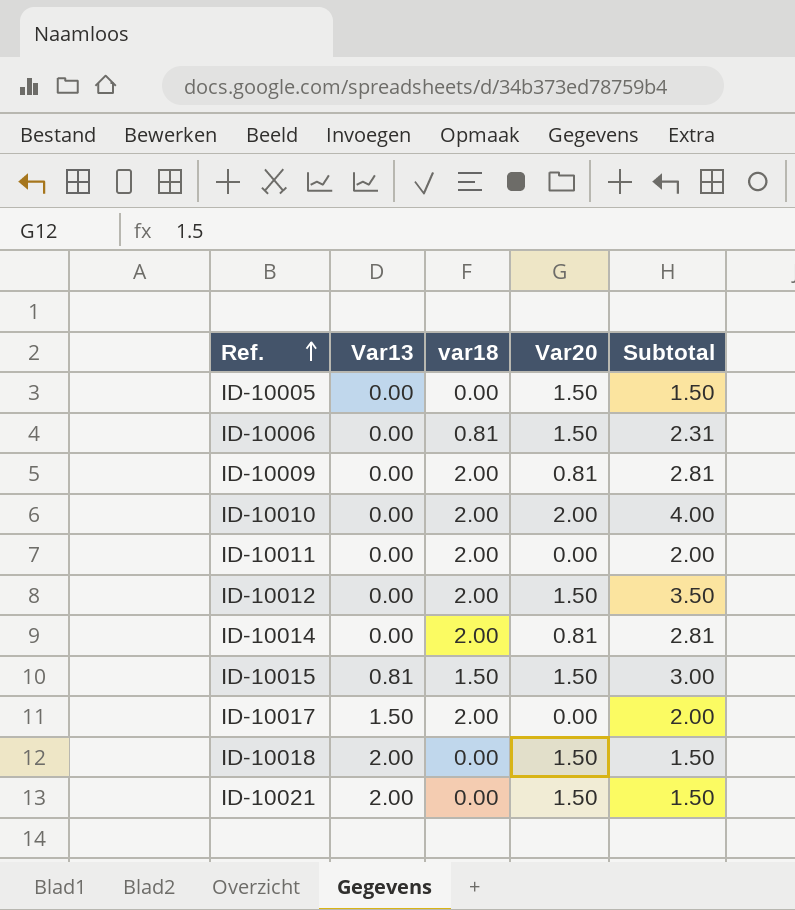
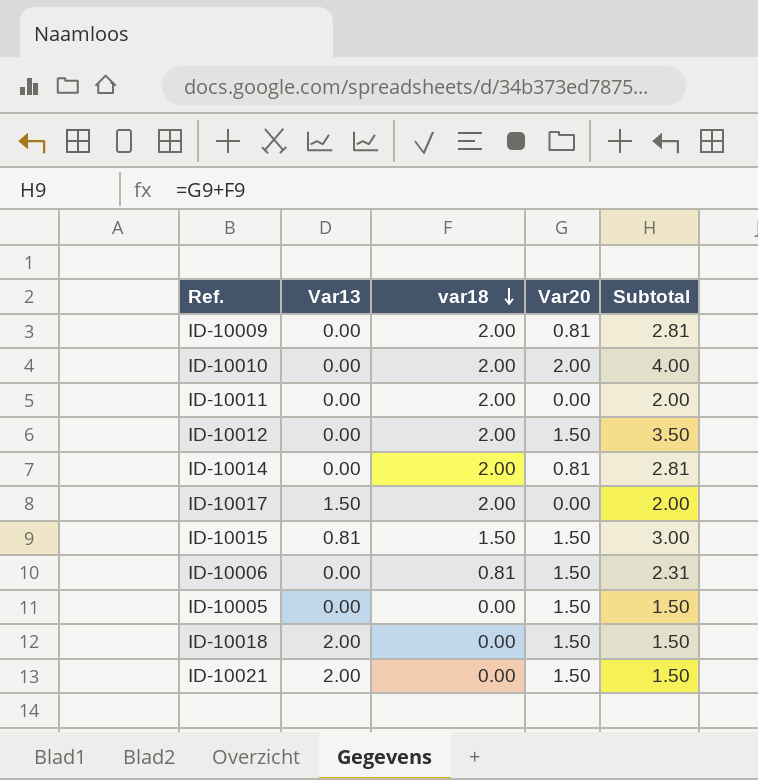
row order: Ref. ascending -> var18 descending

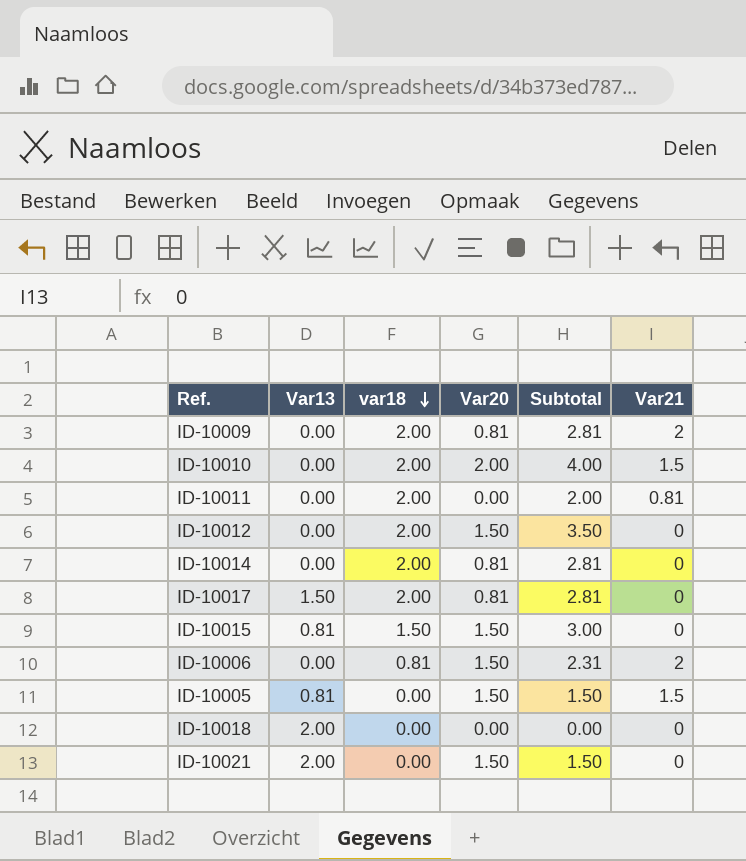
column Var21 | position: none -> 6
ID-10017 | Var20: 0.00 -> 0.81
ID-10017 | Subtotal: 2.00 -> 2.81
ID-10005 | Var13: 0.00 -> 0.81
ID-10018 | Var20: 1.50 -> 0.00
ID-10018 | Subtotal: 1.50 -> 0.00

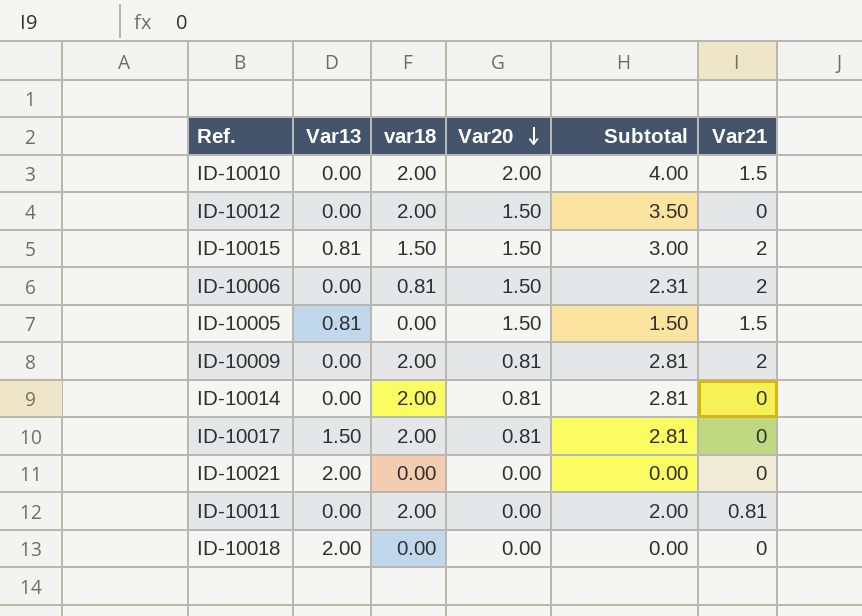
row order: var18 descending -> Var20 descending
ID-10015 | Var21: 0 -> 2
ID-10021 | Var20: 1.50 -> 0.00
ID-10021 | Subtotal: 1.50 -> 0.00

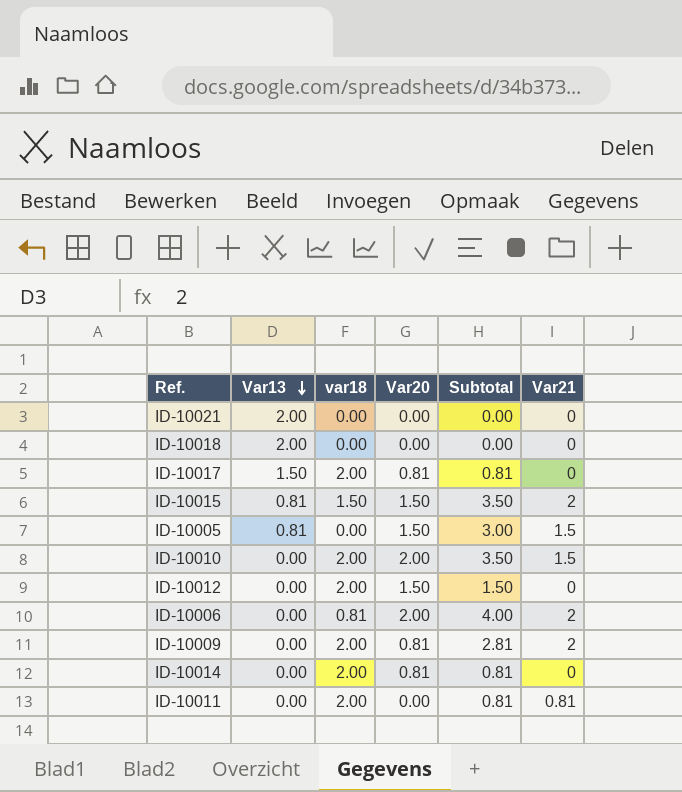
row order: Var20 descending -> Var13 descending
column Subtotal | formula: [var18] + [Var20] -> [Var20] + [Var21]
ID-10006 | Var20: 1.50 -> 2.00

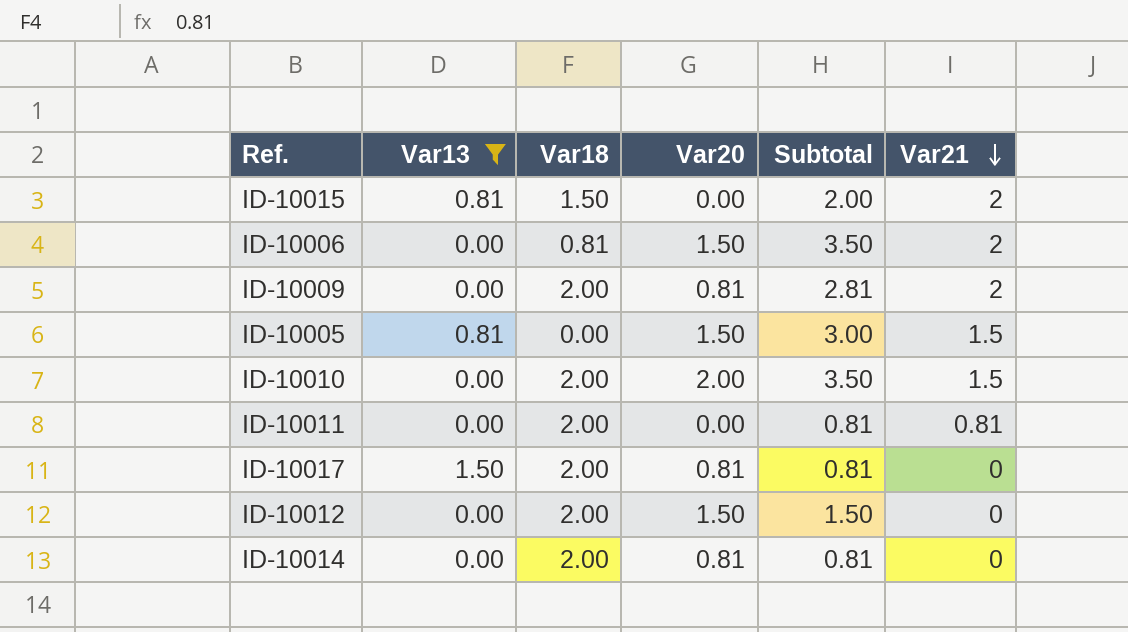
filter: none -> Var13 != 2.00
row order: Var13 descending -> Var21 descending
column name: var18 -> Var18
ID-10015 | Var20: 1.50 -> 0.00
ID-10015 | Subtotal: 3.50 -> 2.00
ID-10006 | Var20: 2.00 -> 1.50
ID-10006 | Subtotal: 4.00 -> 3.50

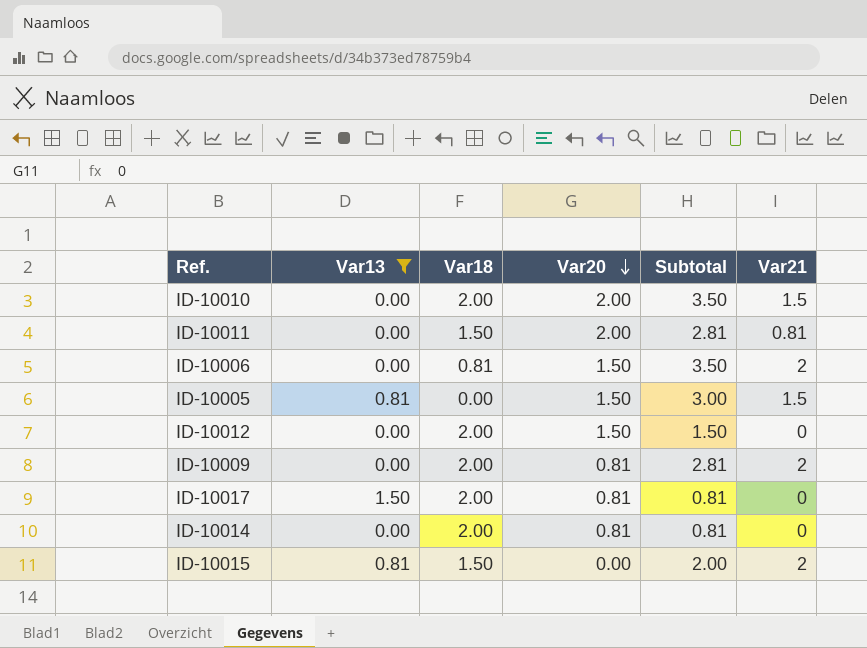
row order: Var21 descending -> Var20 descending
ID-10011 | Var18: 2.00 -> 1.50
ID-10011 | Var20: 0.00 -> 2.00
ID-10011 | Subtotal: 0.81 -> 2.81

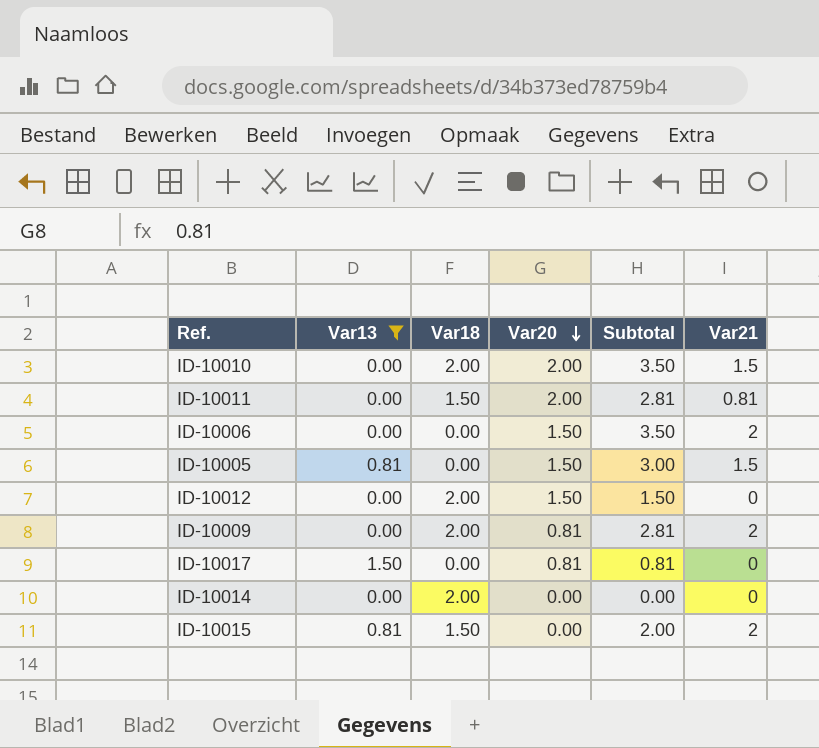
ID-10006 | Var18: 0.81 -> 0.00
ID-10017 | Var18: 2.00 -> 0.00
ID-10014 | Var20: 0.81 -> 0.00
ID-10014 | Subtotal: 0.81 -> 0.00

